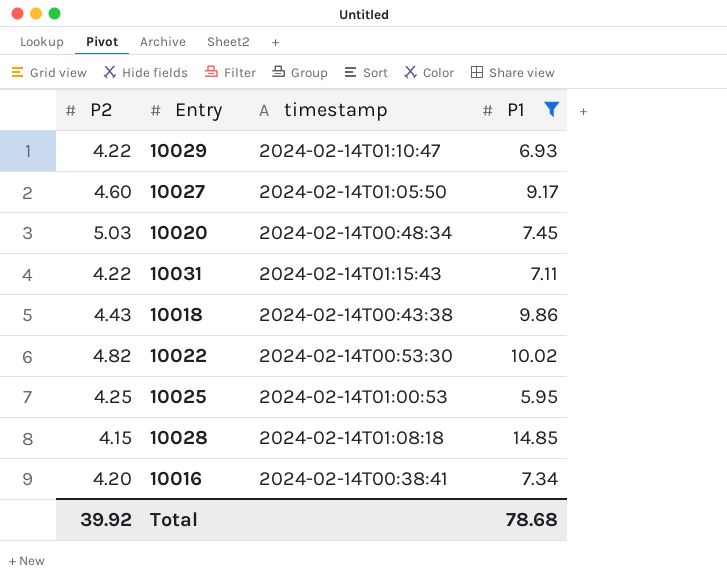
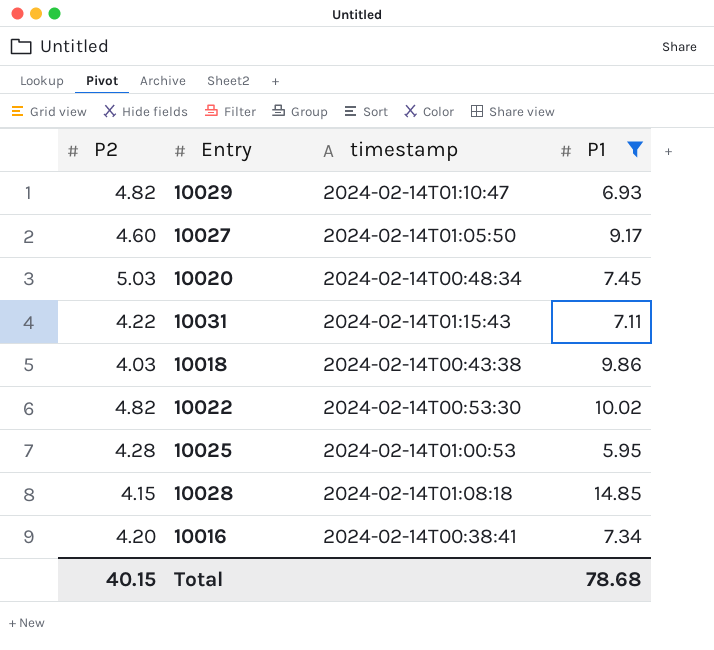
10029 | P2: 4.22 -> 4.82
10018 | P2: 4.43 -> 4.03
10025 | P2: 4.25 -> 4.28
Total | P2: 39.92 -> 40.15

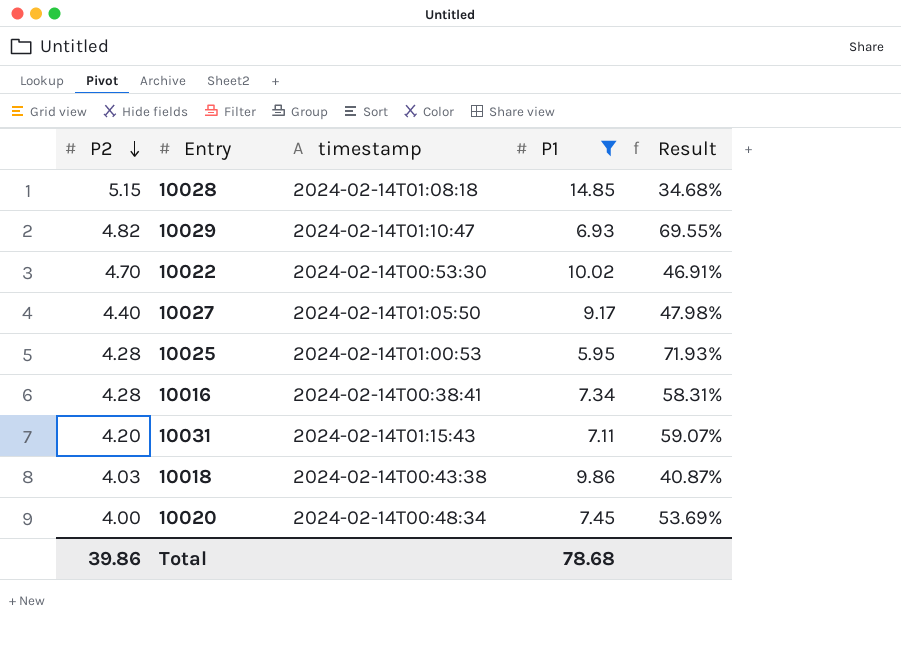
row order: none -> P2 descending
column Result | formula: none -> [P2] / [P1]
10028 | P2: 4.15 -> 5.15
10022 | P2: 4.82 -> 4.70
10027 | P2: 4.60 -> 4.40
10016 | P2: 4.20 -> 4.28
10031 | P2: 4.22 -> 4.20
10020 | P2: 5.03 -> 4.00
Total | P2: 40.15 -> 39.86

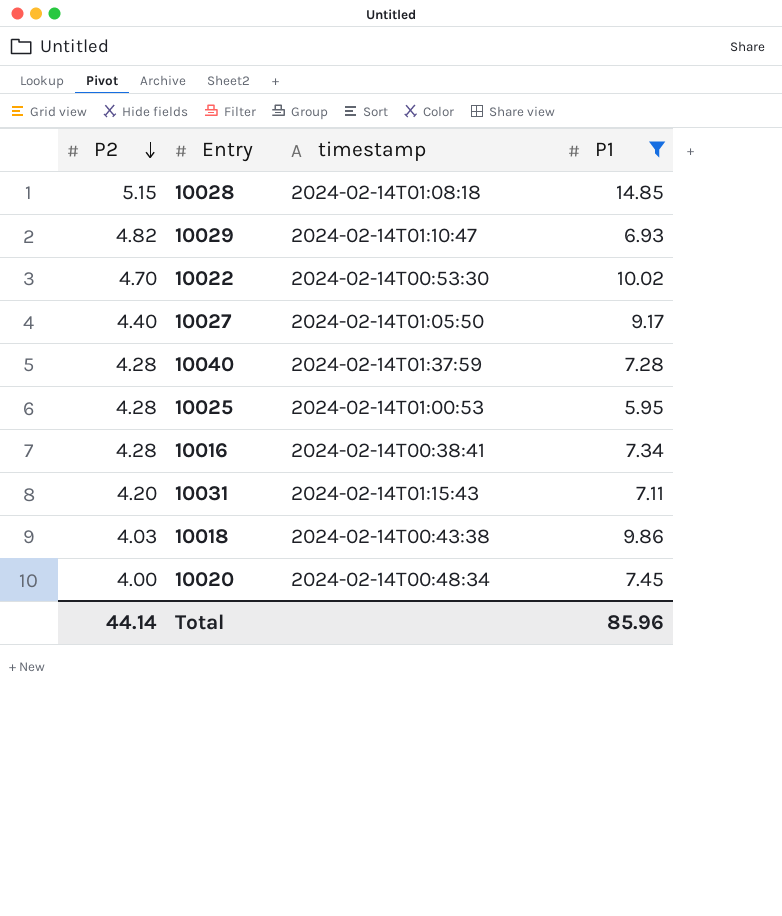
column Result | formula: [P2] / [P1] -> none
row 10040: none -> 4.28 | 2024-02-14T01:37:59 | 7.28
Total | P2: 39.86 -> 44.14
Total | P1: 78.68 -> 85.96

